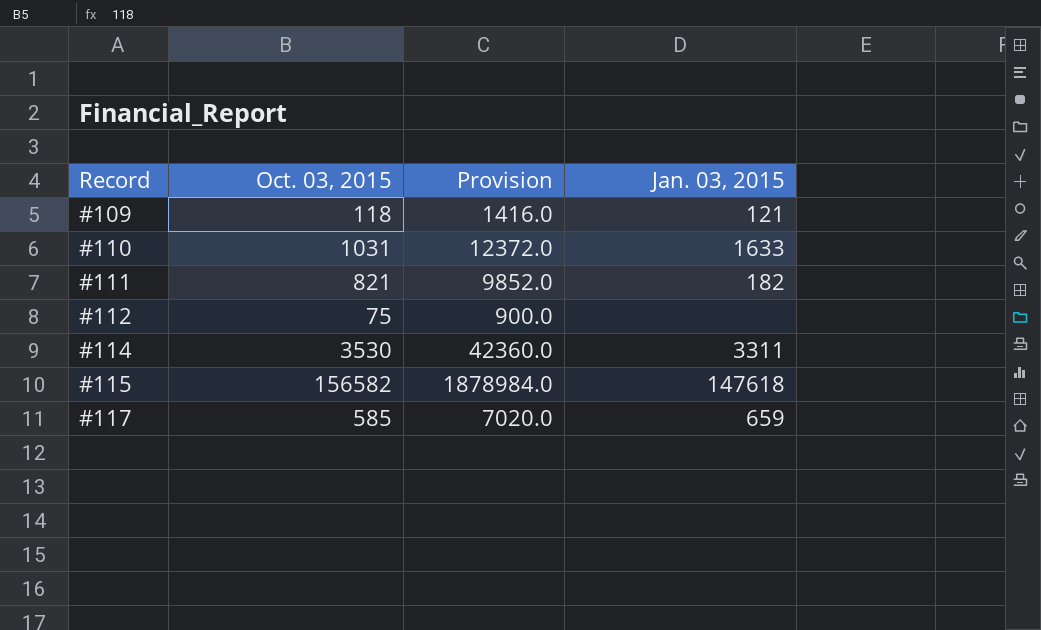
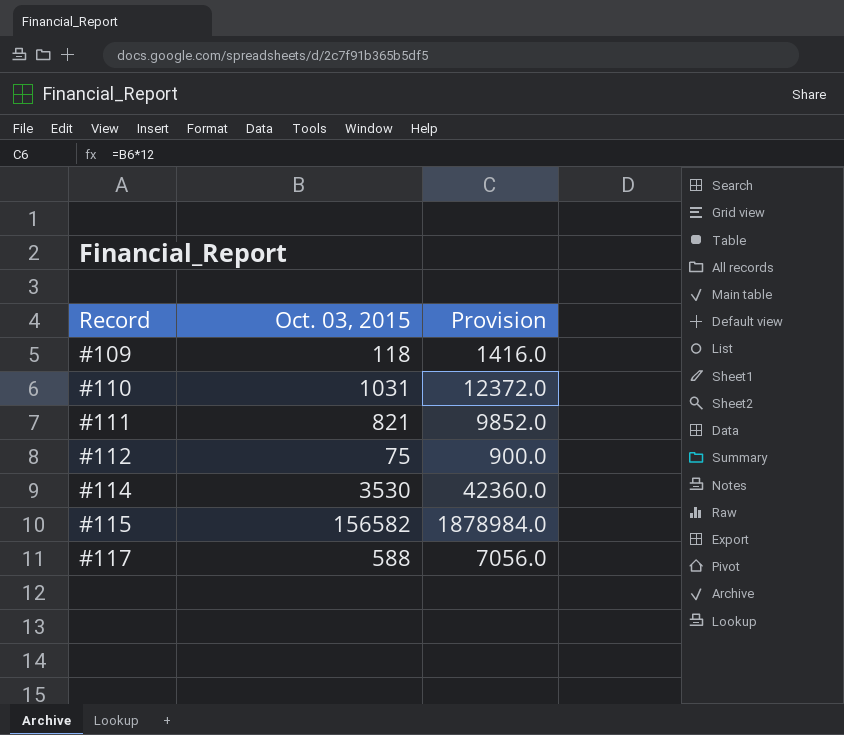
column Jan. 03, 2015 | position: 4 -> none
#117 | Oct. 03, 2015: 585 -> 588
#117 | Provision: 7020.0 -> 7056.0

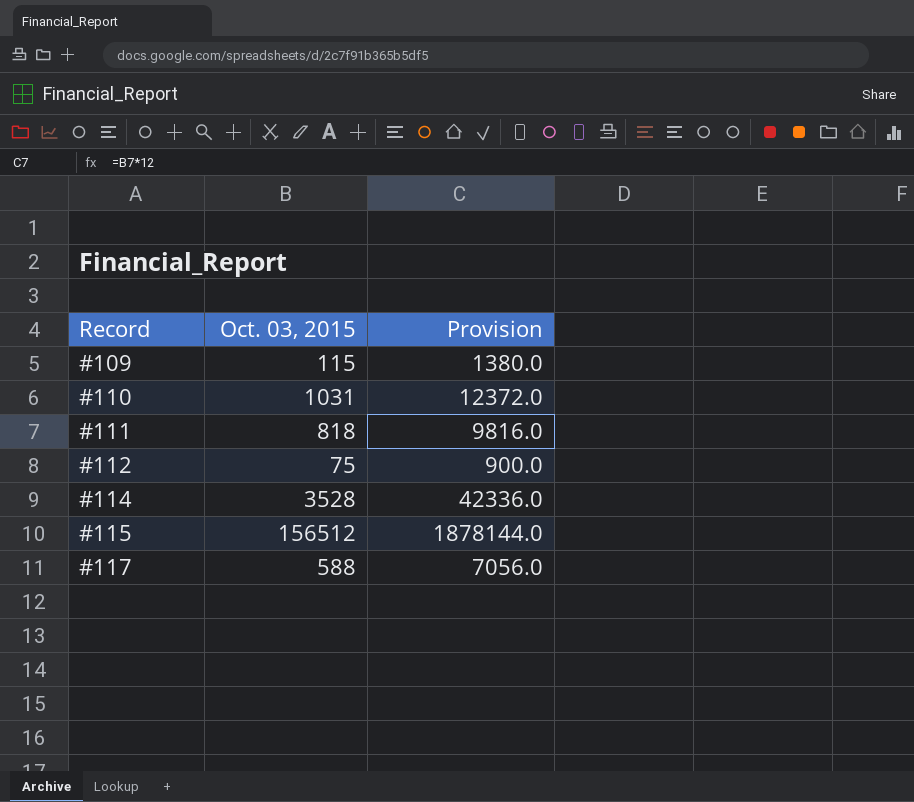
#109 | Oct. 03, 2015: 118 -> 115
#109 | Provision: 1416.0 -> 1380.0
#111 | Oct. 03, 2015: 821 -> 818
#111 | Provision: 9852.0 -> 9816.0
#114 | Oct. 03, 2015: 3530 -> 3528
#114 | Provision: 42360.0 -> 42336.0
#115 | Oct. 03, 2015: 156582 -> 156512
#115 | Provision: 1878984.0 -> 1878144.0

